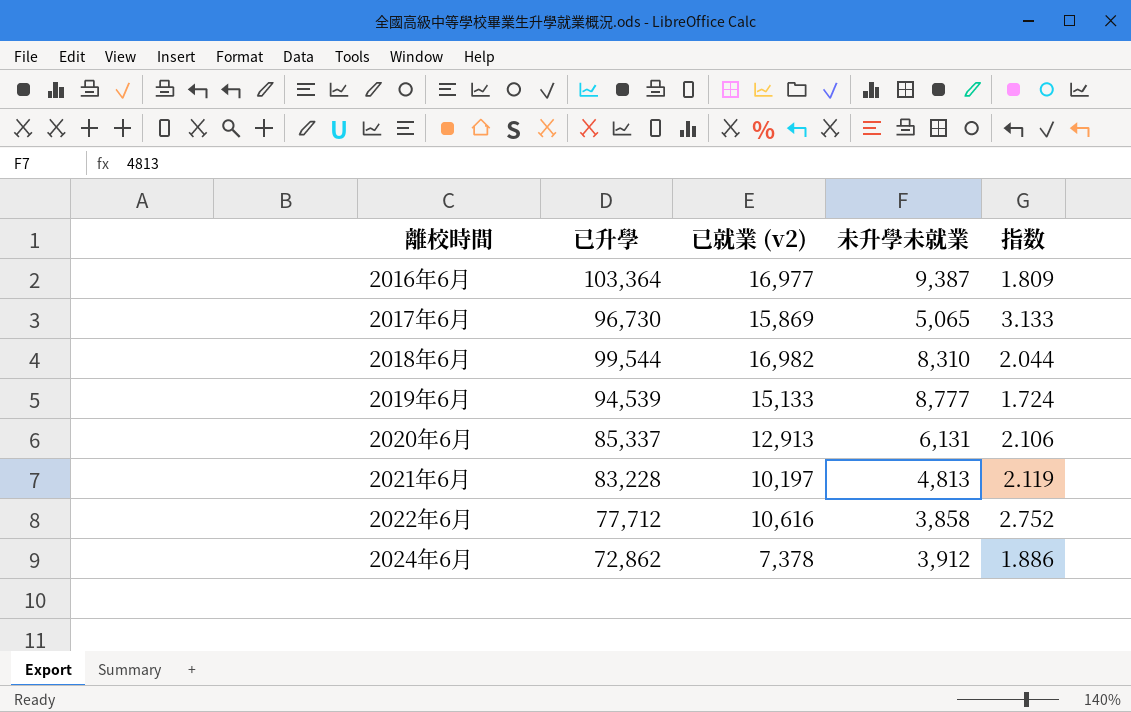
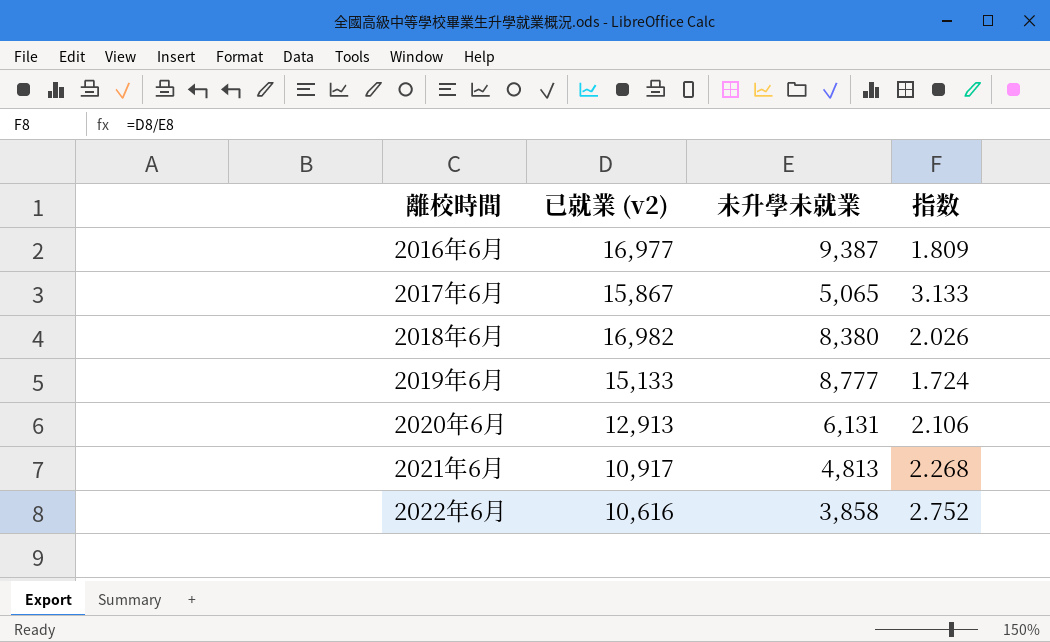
column 已升學 | position: 2 -> none
row 2024年6月: 72,862 | 7,378 | 3,912 | 1.886 -> none
2017年6月 | 已就業 (v2): 15,869 -> 15,867
2018年6月 | 未升學未就業: 8,310 -> 8,380
2018年6月 | 指数: 2.044 -> 2.026
2021年6月 | 已就業 (v2): 10,197 -> 10,917
2021年6月 | 指数: 2.119 -> 2.268

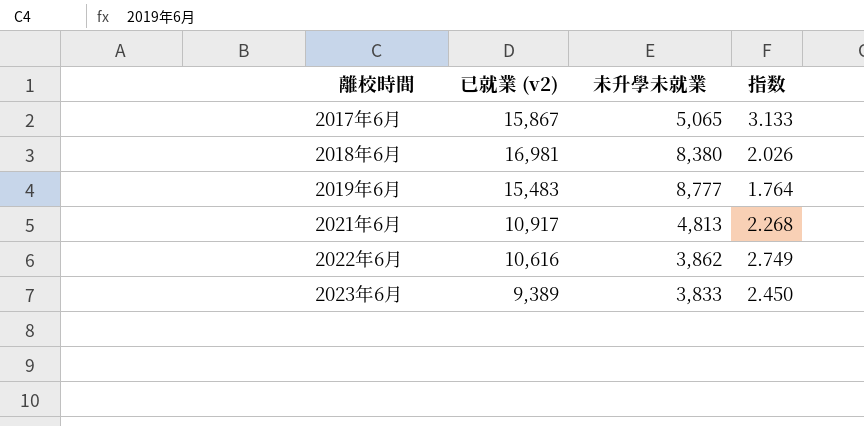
row 2016年6月: 16,977 | 9,387 | 1.809 -> none
row 2020年6月: 12,913 | 6,131 | 2.106 -> none
2018年6月 | 已就業 (v2): 16,982 -> 16,981
2019年6月 | 已就業 (v2): 15,133 -> 15,483
2019年6月 | 指数: 1.724 -> 1.764
2022年6月 | 未升學未就業: 3,858 -> 3,862
2022年6月 | 指数: 2.752 -> 2.749
row 2023年6月: none -> 9,389 | 3,833 | 2.450

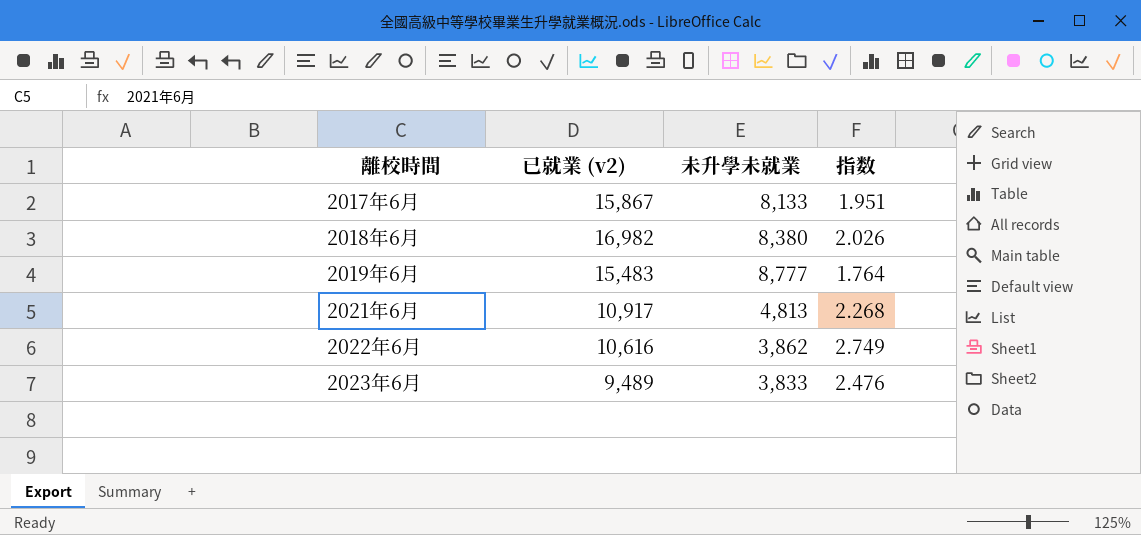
2017年6月 | 未升學未就業: 5,065 -> 8,133
2017年6月 | 指数: 3.133 -> 1.951
2018年6月 | 已就業 (v2): 16,981 -> 16,982
2023年6月 | 已就業 (v2): 9,389 -> 9,489
2023年6月 | 指数: 2.450 -> 2.476

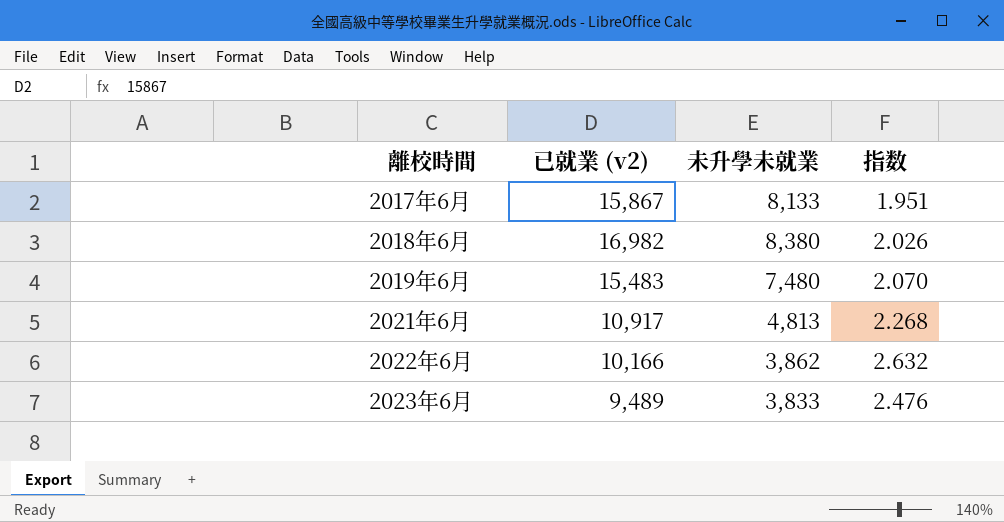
2019年6月 | 未升學未就業: 8,777 -> 7,480
2019年6月 | 指数: 1.764 -> 2.070
2022年6月 | 已就業 (v2): 10,616 -> 10,166
2022年6月 | 指数: 2.749 -> 2.632

